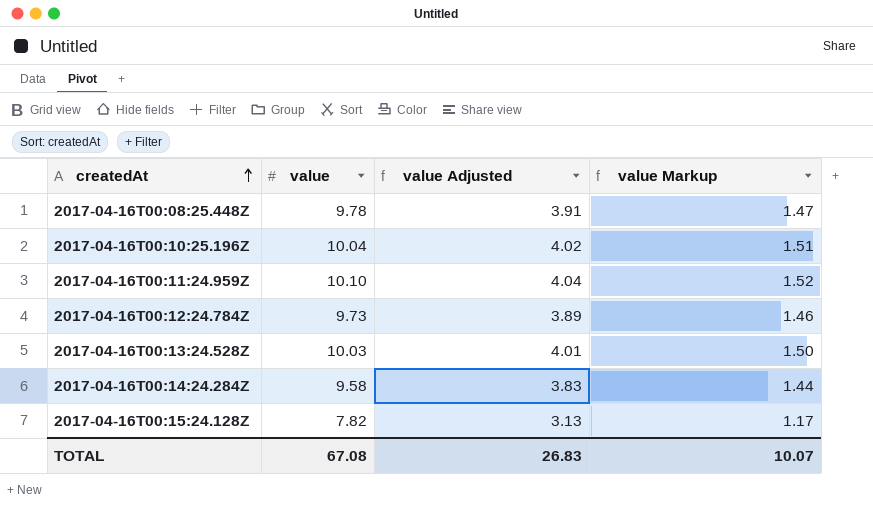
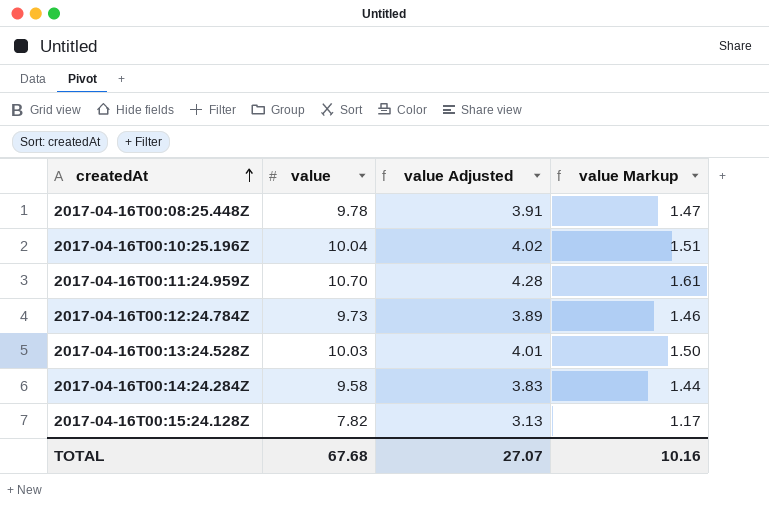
2017-04-16T00:11:24.959Z | value: 10.10 -> 10.70
2017-04-16T00:11:24.959Z | value Adjusted: 4.04 -> 4.28
2017-04-16T00:11:24.959Z | value Markup: 1.52 -> 1.61
TOTAL | value: 67.08 -> 67.68
TOTAL | value Adjusted: 26.83 -> 27.07
TOTAL | value Markup: 10.07 -> 10.16

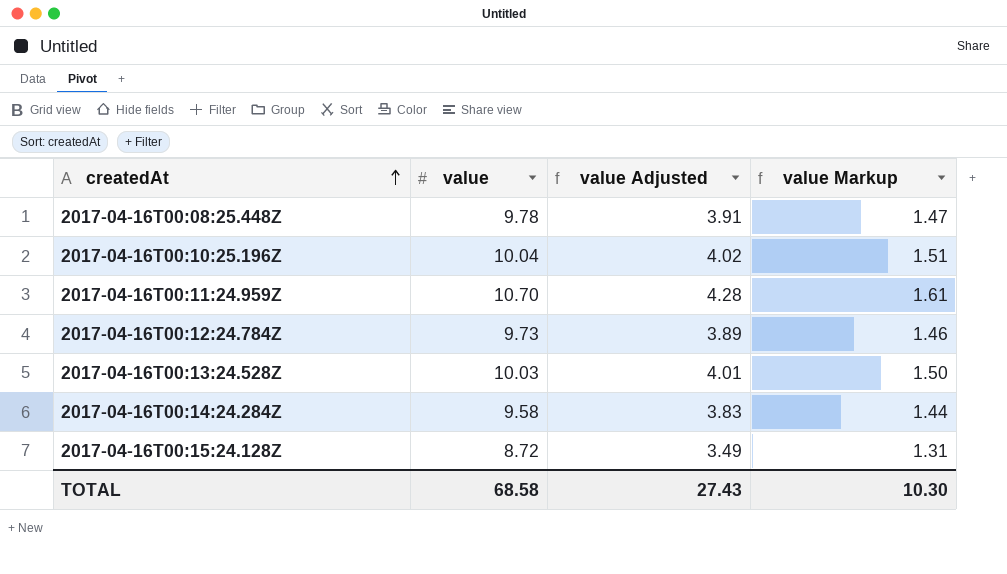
2017-04-16T00:15:24.128Z | value: 7.82 -> 8.72
2017-04-16T00:15:24.128Z | value Adjusted: 3.13 -> 3.49
2017-04-16T00:15:24.128Z | value Markup: 1.17 -> 1.31
TOTAL | value: 67.68 -> 68.58
TOTAL | value Adjusted: 27.07 -> 27.43
TOTAL | value Markup: 10.16 -> 10.30

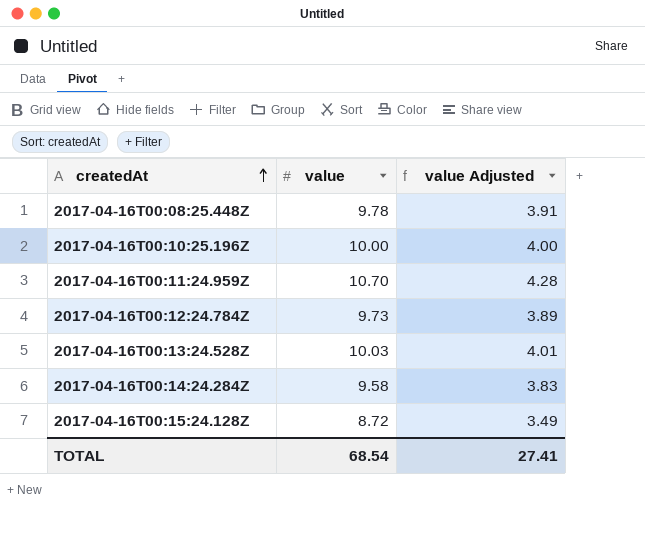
column value Markup | formula: [value] * 0.15 -> none
2017-04-16T00:10:25.196Z | value: 10.04 -> 10.00
2017-04-16T00:10:25.196Z | value Adjusted: 4.02 -> 4.00
TOTAL | value: 68.58 -> 68.54
TOTAL | value Adjusted: 27.43 -> 27.41

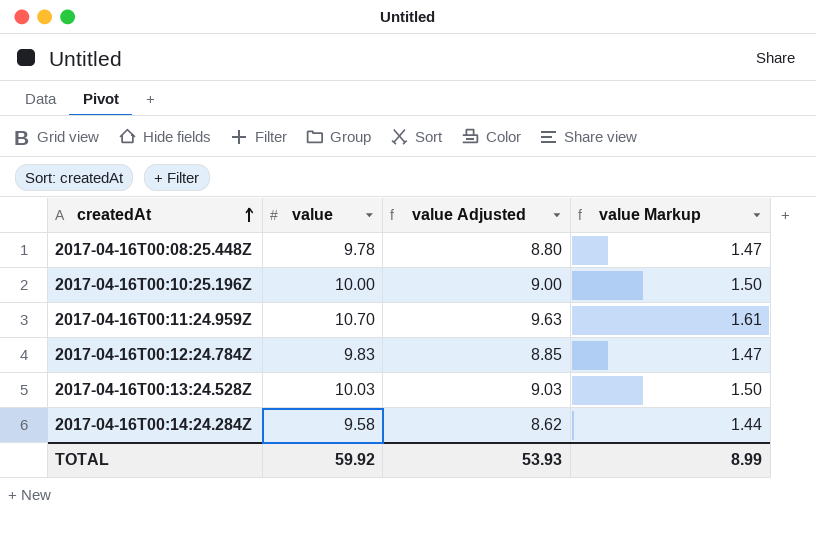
column value Adjusted | formula: [value] * 0.4 -> [value] * 0.9
column value Markup | formula: none -> [value] * 0.15
row 2017-04-16T00:15:24.128Z: 8.72 | 3.49 -> none
2017-04-16T00:12:24.784Z | value: 9.73 -> 9.83
TOTAL | value: 68.54 -> 59.92
TOTAL | value Adjusted: 27.41 -> 53.93

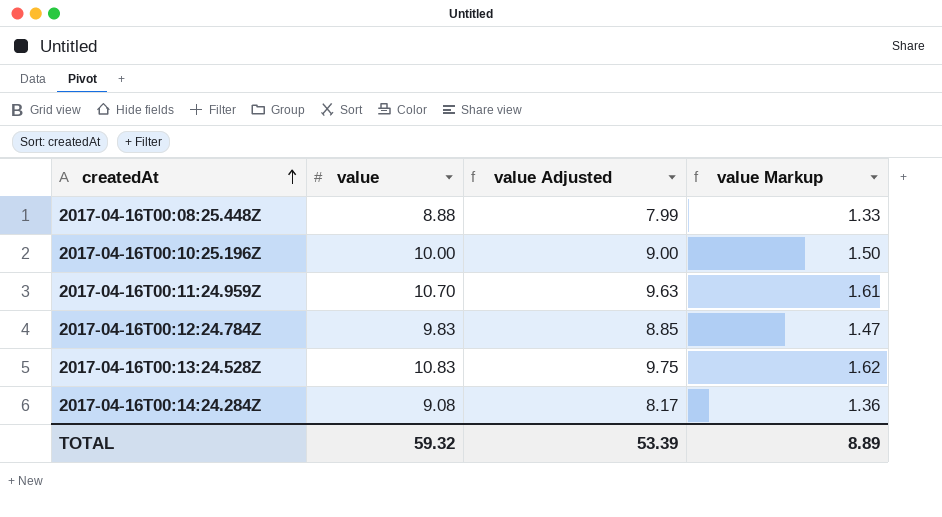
2017-04-16T00:08:25.448Z | value: 9.78 -> 8.88
2017-04-16T00:08:25.448Z | value Adjusted: 8.80 -> 7.99
2017-04-16T00:08:25.448Z | value Markup: 1.47 -> 1.33
2017-04-16T00:13:24.528Z | value: 10.03 -> 10.83
2017-04-16T00:13:24.528Z | value Adjusted: 9.03 -> 9.75
2017-04-16T00:13:24.528Z | value Markup: 1.50 -> 1.62
2017-04-16T00:14:24.284Z | value: 9.58 -> 9.08
2017-04-16T00:14:24.284Z | value Adjusted: 8.62 -> 8.17
2017-04-16T00:14:24.284Z | value Markup: 1.44 -> 1.36
TOTAL | value: 59.92 -> 59.32
TOTAL | value Adjusted: 53.93 -> 53.39
TOTAL | value Markup: 8.99 -> 8.89

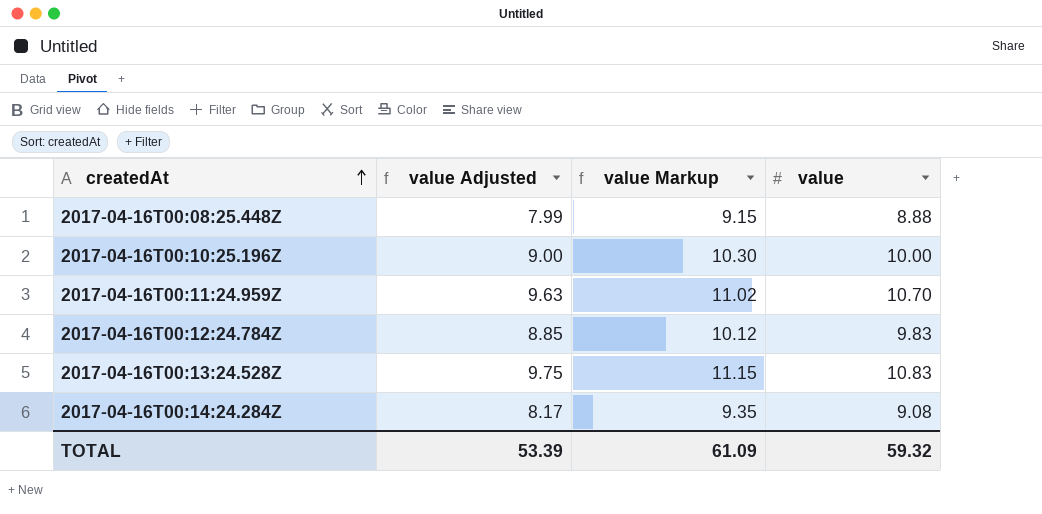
column value Markup | formula: [value] * 0.15 -> [value] * 1.03
column value | position: 2 -> 4
TOTAL | value Markup: 8.89 -> 61.09

